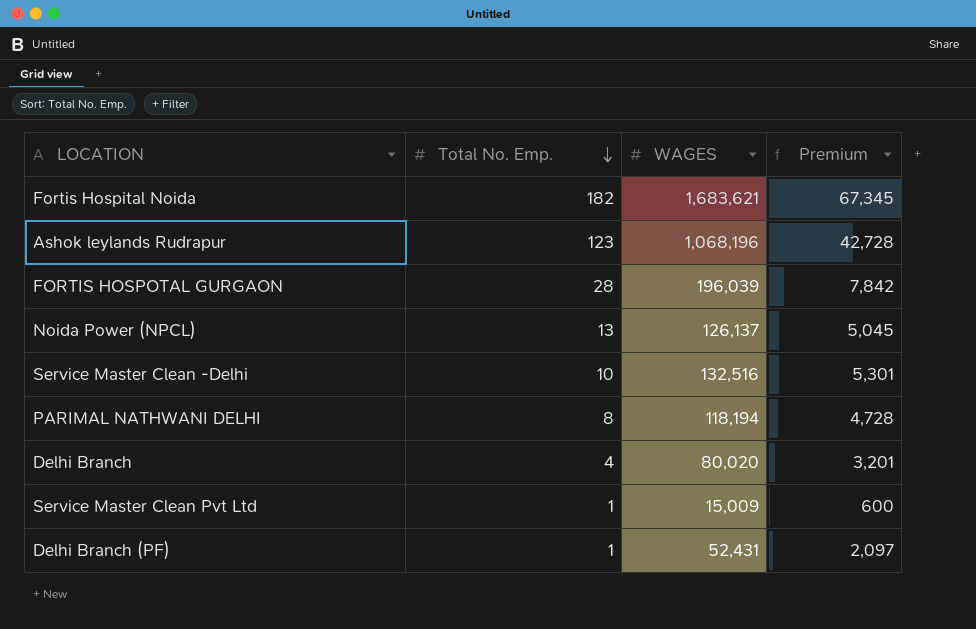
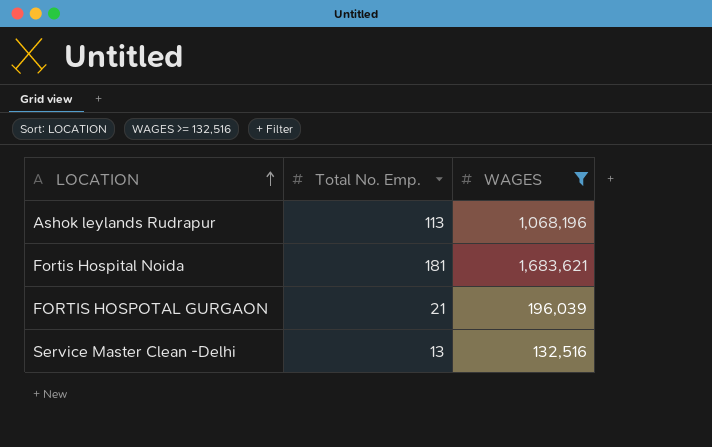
filter: none -> WAGES >= 132,516
row order: Total No. Emp. descending -> LOCATION ascending
column Premium | formula: [WAGES] * 0.04 -> none
Ashok leylands Rudrapur | Total No. Emp.: 123 -> 113
Fortis Hospital Noida | Total No. Emp.: 182 -> 181
FORTIS HOSPOTAL GURGAON | Total No. Emp.: 28 -> 21
Service Master Clean -Delhi | Total No. Emp.: 10 -> 13

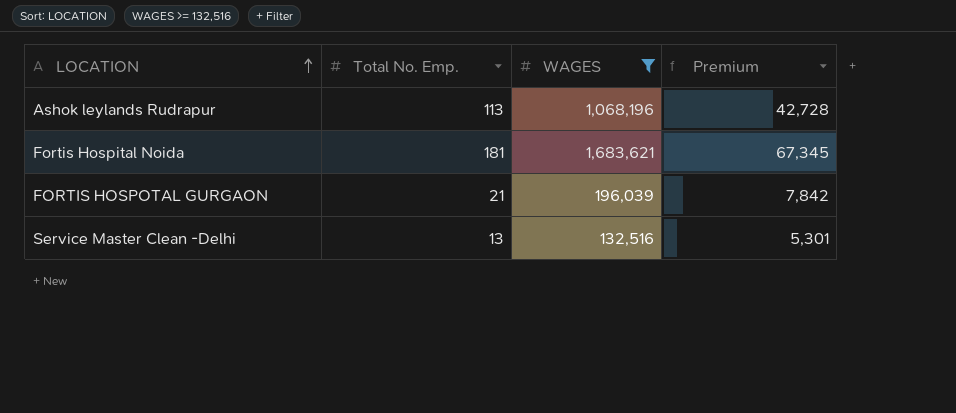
column Premium | formula: none -> [WAGES] * 0.04

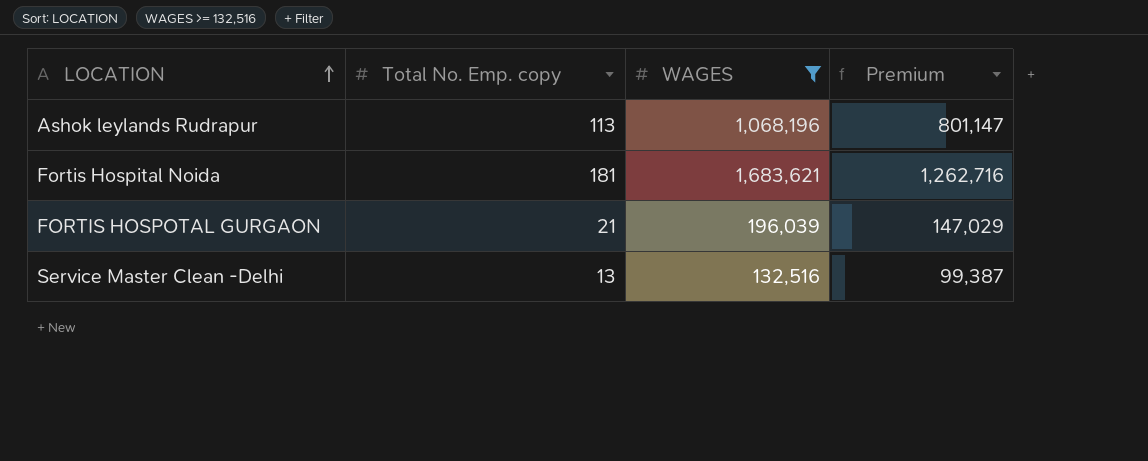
column name: Total No. Emp. -> Total No. Emp. copy
column Premium | formula: [WAGES] * 0.04 -> [WAGES] * 0.75

